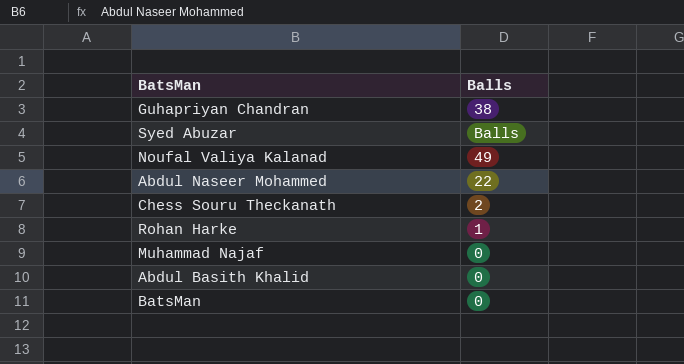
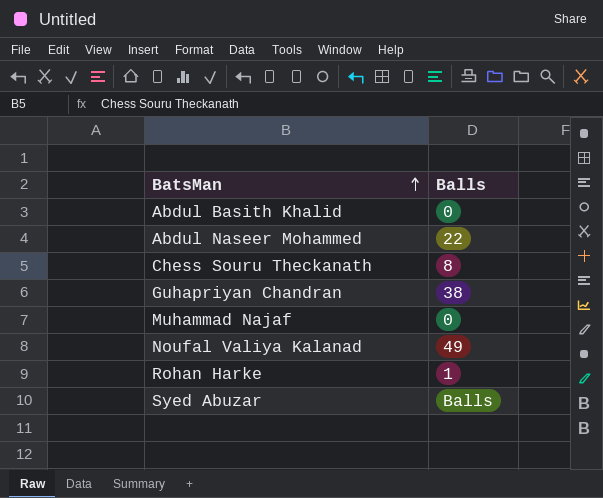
row order: none -> BatsMan ascending
row BatsMan: 0 -> none
Chess Souru Theckanath | Balls: 2 -> 8

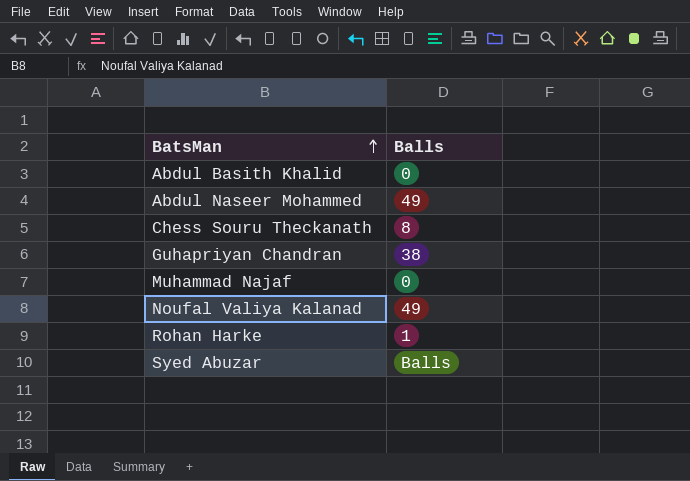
Abdul Naseer Mohammed | Balls: 22 -> 49

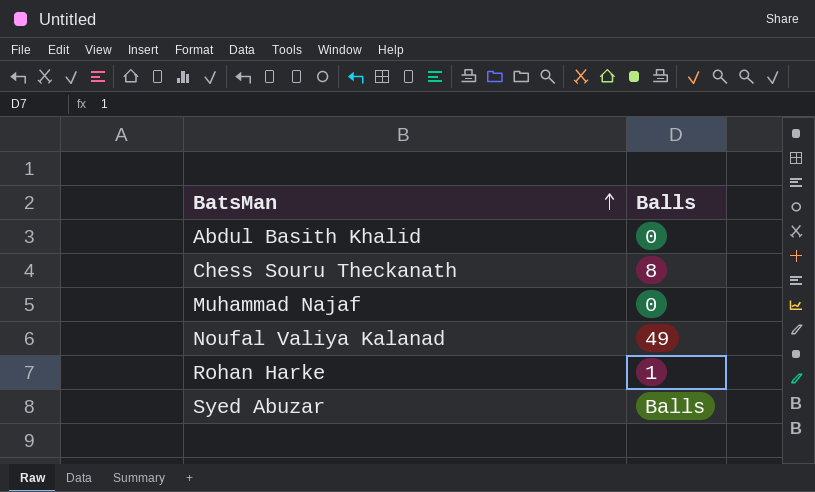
row Abdul Naseer Mohammed: 49 -> none
row Guhapriyan Chandran: 38 -> none

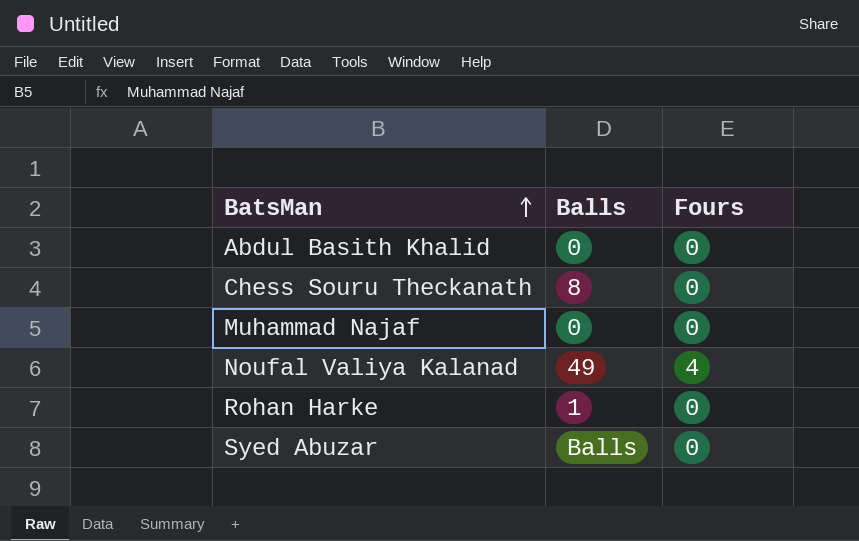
column Fours | position: none -> 3

